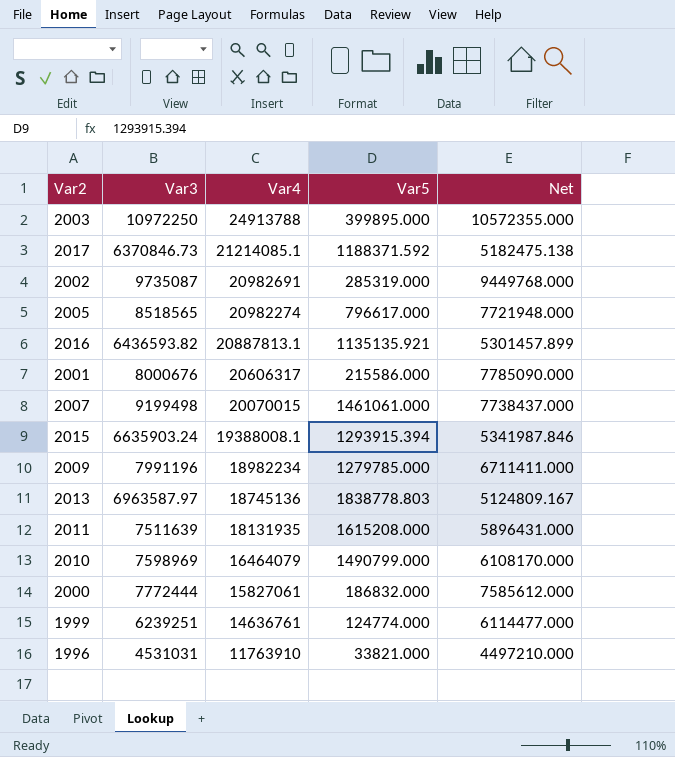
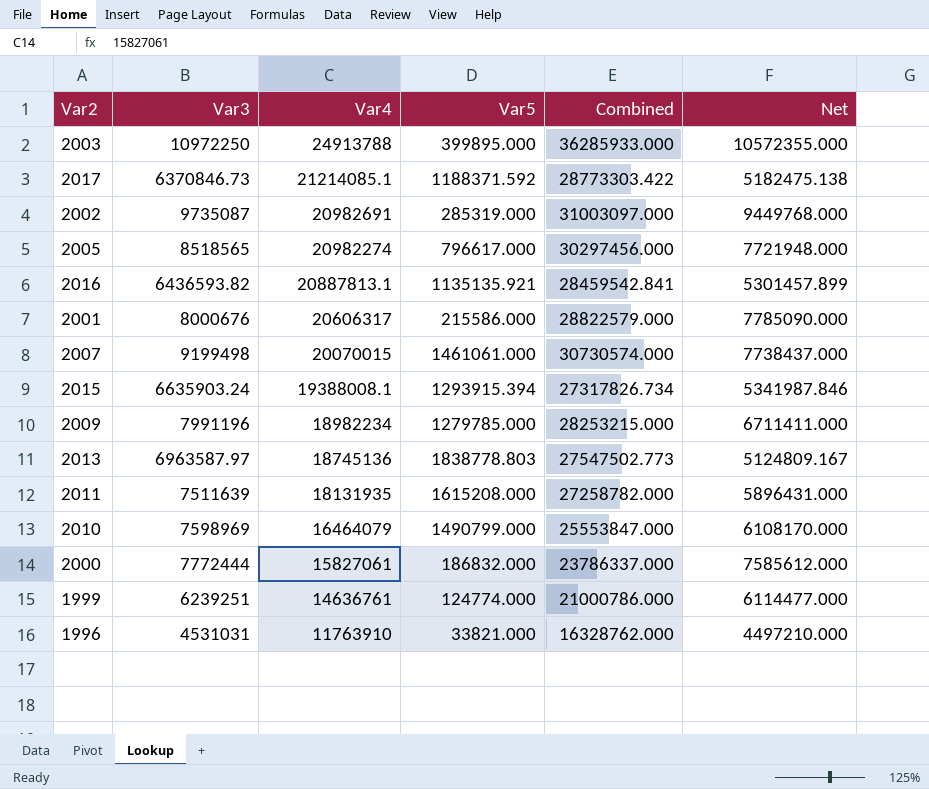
column Combined | formula: none -> [Var3] + [Var4] + [Var5]

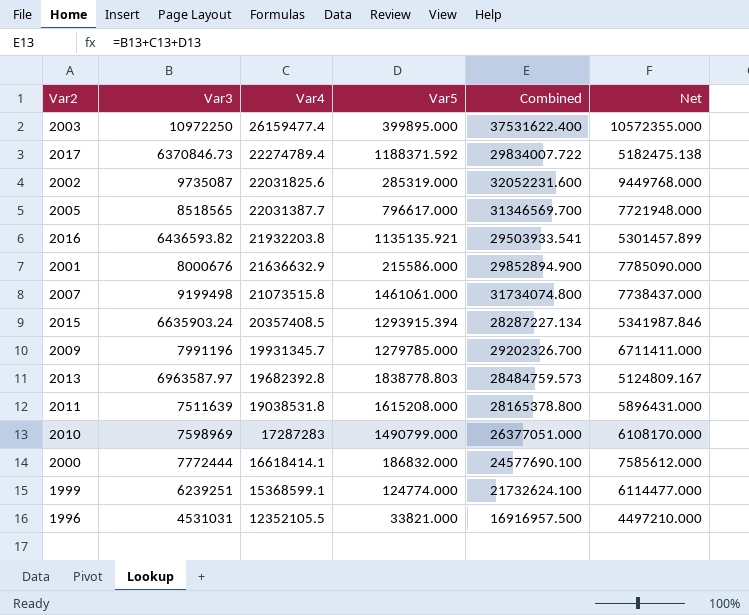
2003 | Var4: 24913788 -> 26159477.4
2003 | Combined: 36285933.000 -> 37531622.400
2017 | Var4: 21214085.1 -> 22274789.4
2017 | Combined: 28773303.422 -> 29834007.722
2002 | Var4: 20982691 -> 22031825.6
2002 | Combined: 31003097.000 -> 32052231.600
2005 | Var4: 20982274 -> 22031387.7
2005 | Combined: 30297456.000 -> 31346569.700
2016 | Var4: 20887813.1 -> 21932203.8
2016 | Combined: 28459542.841 -> 29503933.541
2001 | Var4: 20606317 -> 21636632.9
2001 | Combined: 28822579.000 -> 29852894.900
2007 | Var4: 20070015 -> 21073515.8
2007 | Combined: 30730574.000 -> 31734074.800
2015 | Var4: 19388008.1 -> 20357408.5
2015 | Combined: 27317826.734 -> 28287227.134
2009 | Var4: 18982234 -> 19931345.7
2009 | Combined: 28253215.000 -> 29202326.700
2013 | Var4: 18745136 -> 19682392.8
2013 | Combined: 27547502.773 -> 28484759.573
2011 | Var4: 18131935 -> 19038531.8
2011 | Combined: 27258782.000 -> 28165378.800
2010 | Var4: 16464079 -> 17287283
2010 | Combined: 25553847.000 -> 26377051.000
2000 | Var4: 15827061 -> 16618414.1
2000 | Combined: 23786337.000 -> 24577690.100
1999 | Var4: 14636761 -> 15368599.1
1999 | Combined: 21000786.000 -> 21732624.100
1996 | Var4: 11763910 -> 12352105.5
1996 | Combined: 16328762.000 -> 16916957.500

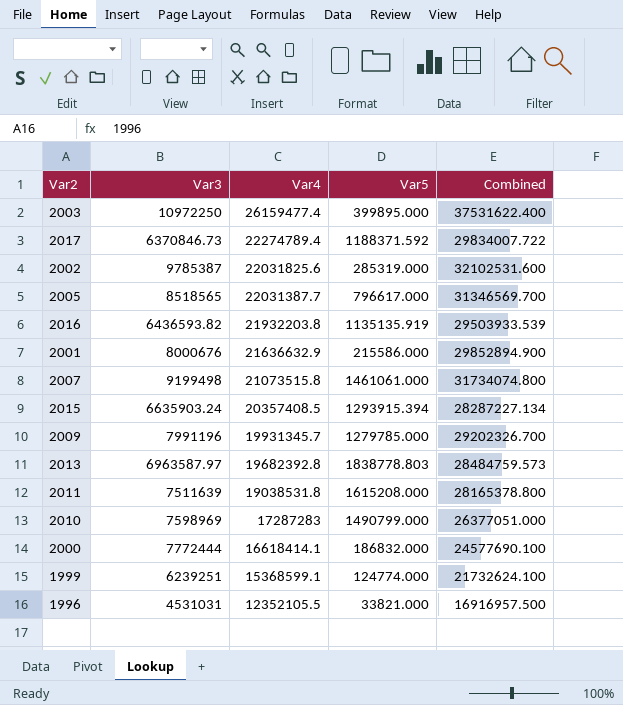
column Net | formula: [Var3] - [Var5] -> none
2002 | Var3: 9735087 -> 9785387
2002 | Combined: 32052231.600 -> 32102531.600
2016 | Var5: 1135135.921 -> 1135135.919
2016 | Combined: 29503933.541 -> 29503933.539

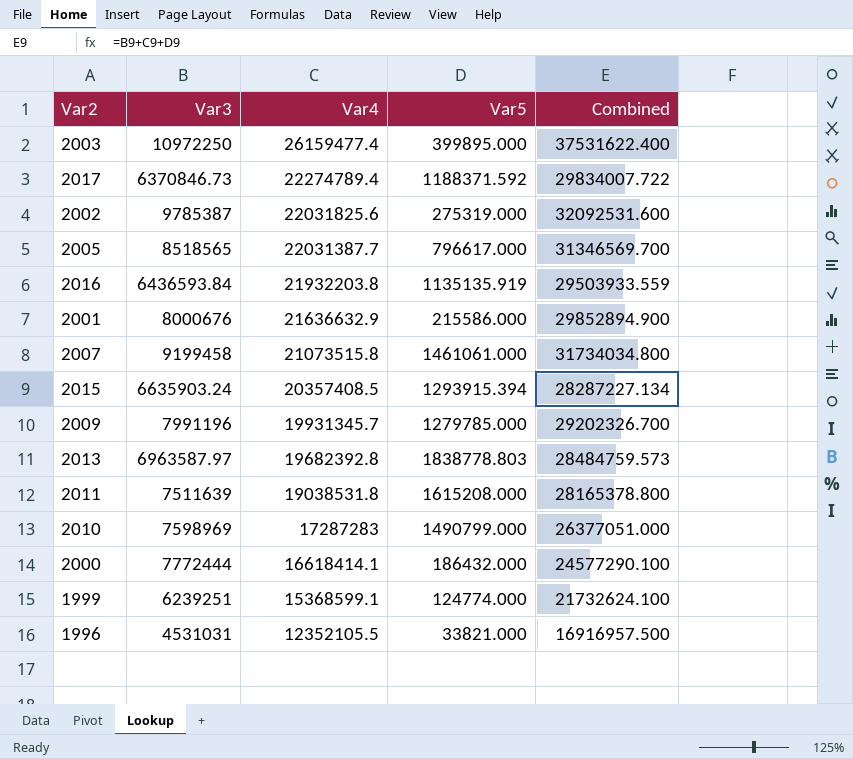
2002 | Var5: 285319.000 -> 275319.000
2002 | Combined: 32102531.600 -> 32092531.600
2016 | Var3: 6436593.82 -> 6436593.84
2016 | Combined: 29503933.539 -> 29503933.559
2007 | Var3: 9199498 -> 9199458
2007 | Combined: 31734074.800 -> 31734034.800
2000 | Var5: 186832.000 -> 186432.000
2000 | Combined: 24577690.100 -> 24577290.100

